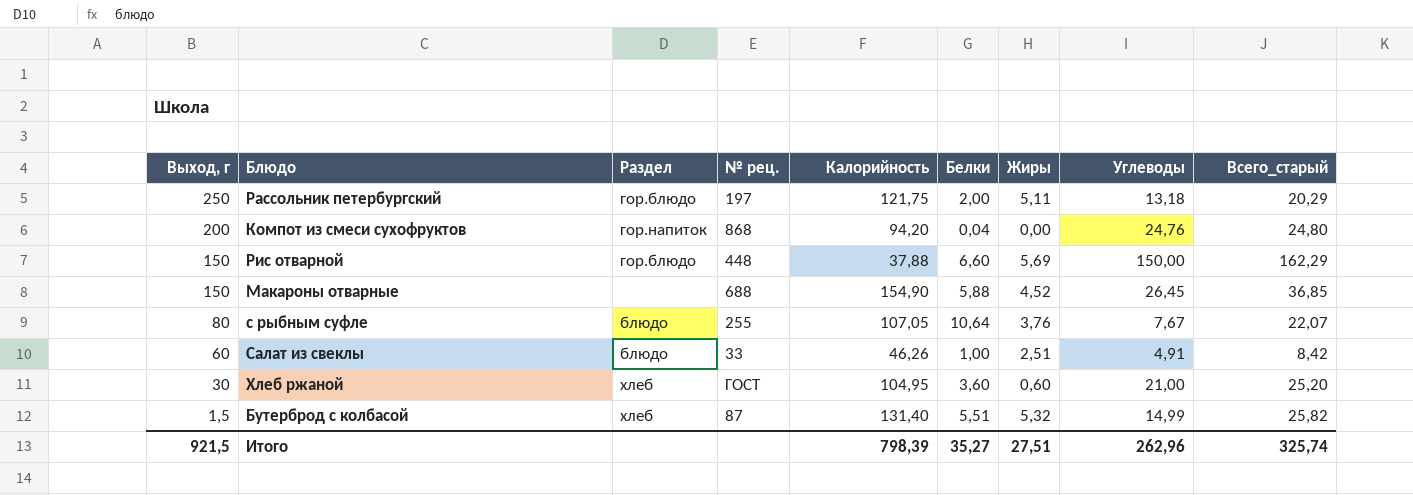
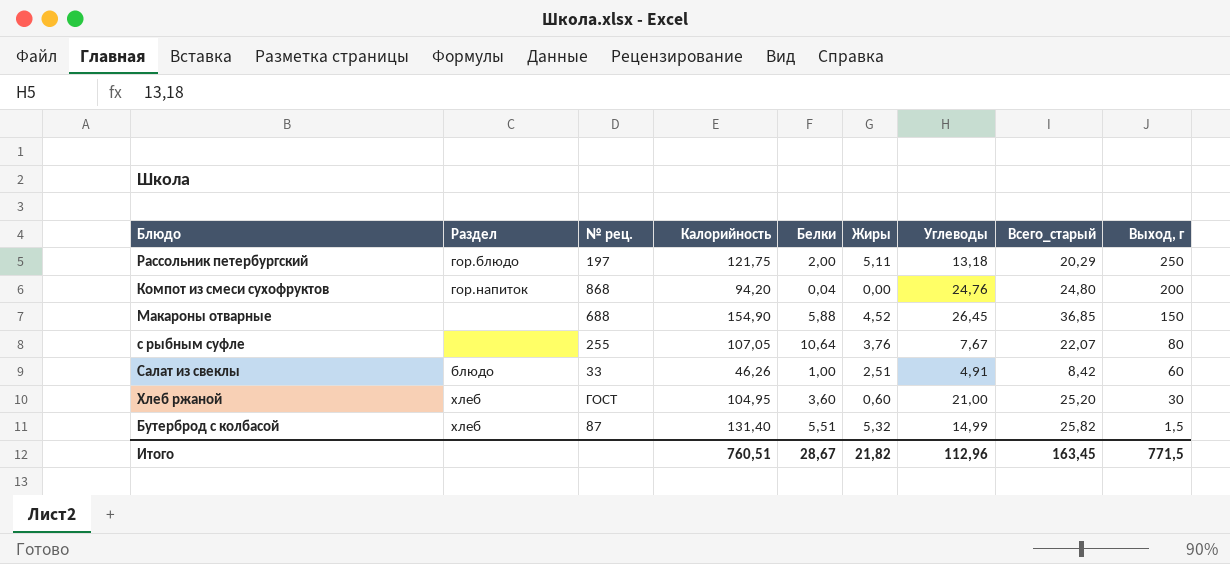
column Выход, г | position: 1 -> 9
row Рис отварной: 150 | гор.блюдо | 448 | 37,88 | 6,60 | 5,69 | 150,00 | 162,29 -> none
с рыбным суфле | Раздел: блюдо -> none
Итого | Калорийность: 798,39 -> 760,51
Итого | Белки: 35,27 -> 28,67
Итого | Жиры: 27,51 -> 21,82
Итого | Углеводы: 262,96 -> 112,96
Итого | Всего_старый: 325,74 -> 163,45
Итого | Выход, г: 921,5 -> 771,5

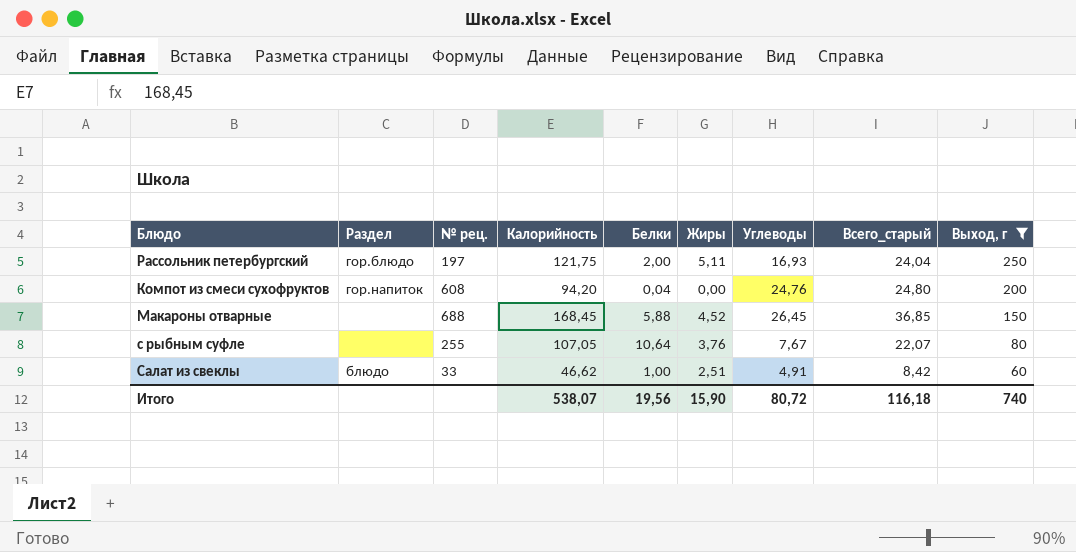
filter: none -> Выход, г >= 60
Рассольник петербургский | Углеводы: 13,18 -> 16,93
Рассольник петербургский | Всего_старый: 20,29 -> 24,04
Компот из смеси сухофруктов | № рец.: 868 -> 608
Макароны отварные | Калорийность: 154,90 -> 168,45
Салат из свеклы | Калорийность: 46,26 -> 46,62
Итого | Калорийность: 760,51 -> 538,07
Итого | Белки: 28,67 -> 19,56
Итого | Жиры: 21,82 -> 15,90
Итого | Углеводы: 112,96 -> 80,72
Итого | Всего_старый: 163,45 -> 116,18
Итого | Выход, г: 771,5 -> 740

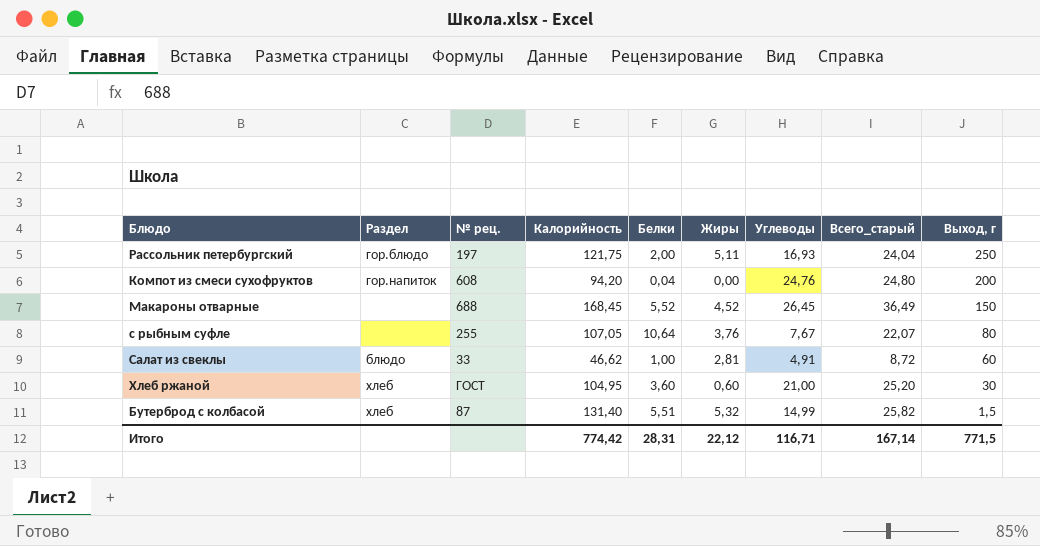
filter: Выход, г >= 60 -> none
Макароны отварные | Белки: 5,88 -> 5,52
Макароны отварные | Всего_старый: 36,85 -> 36,49
Салат из свеклы | Жиры: 2,51 -> 2,81
Салат из свеклы | Всего_старый: 8,42 -> 8,72
Итого | Калорийность: 538,07 -> 774,42
Итого | Белки: 19,56 -> 28,31
Итого | Жиры: 15,90 -> 22,12
Итого | Углеводы: 80,72 -> 116,71
Итого | Всего_старый: 116,18 -> 167,14
Итого | Выход, г: 740 -> 771,5

